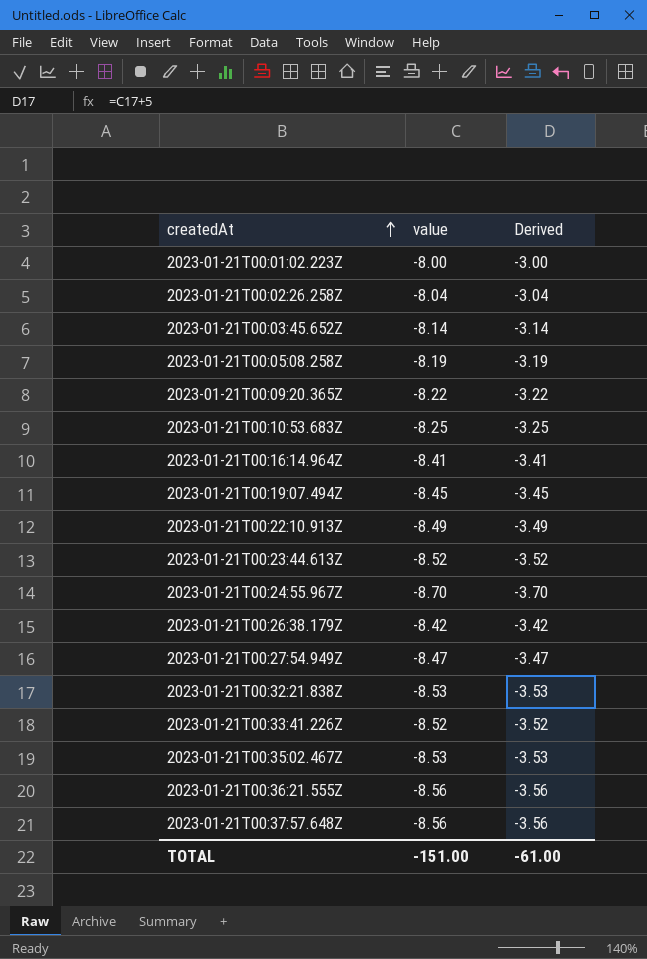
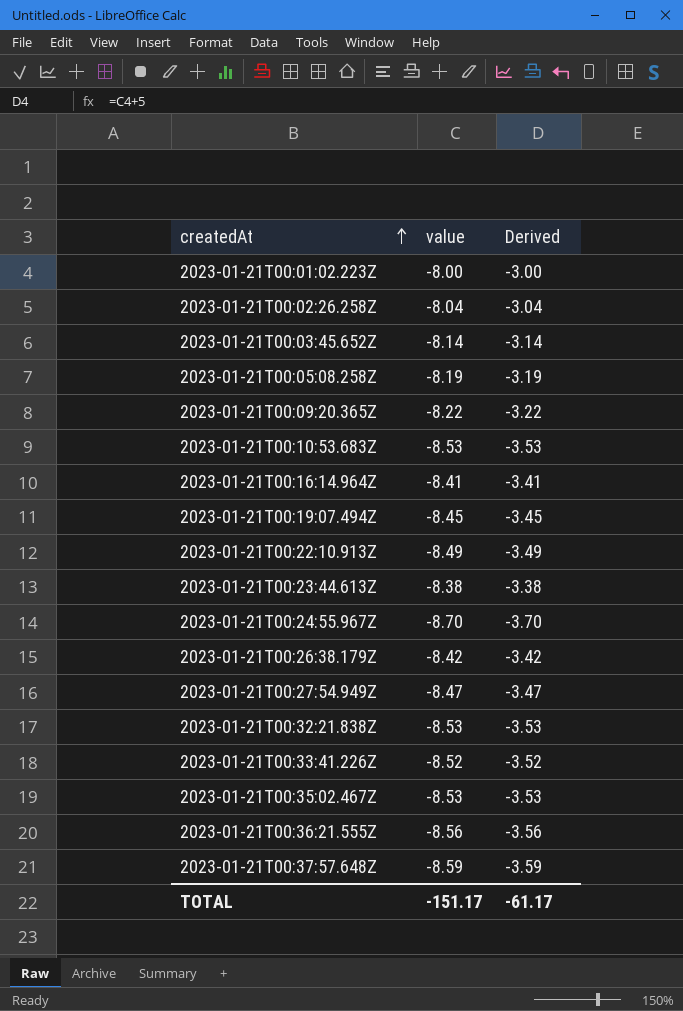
2023-01-21T00:10:53.683Z | value: -8.25 -> -8.53
2023-01-21T00:10:53.683Z | Derived: -3.25 -> -3.53
2023-01-21T00:23:44.613Z | value: -8.52 -> -8.38
2023-01-21T00:23:44.613Z | Derived: -3.52 -> -3.38
2023-01-21T00:37:57.648Z | value: -8.56 -> -8.59
2023-01-21T00:37:57.648Z | Derived: -3.56 -> -3.59
TOTAL | value: -151.00 -> -151.17
TOTAL | Derived: -61.00 -> -61.17

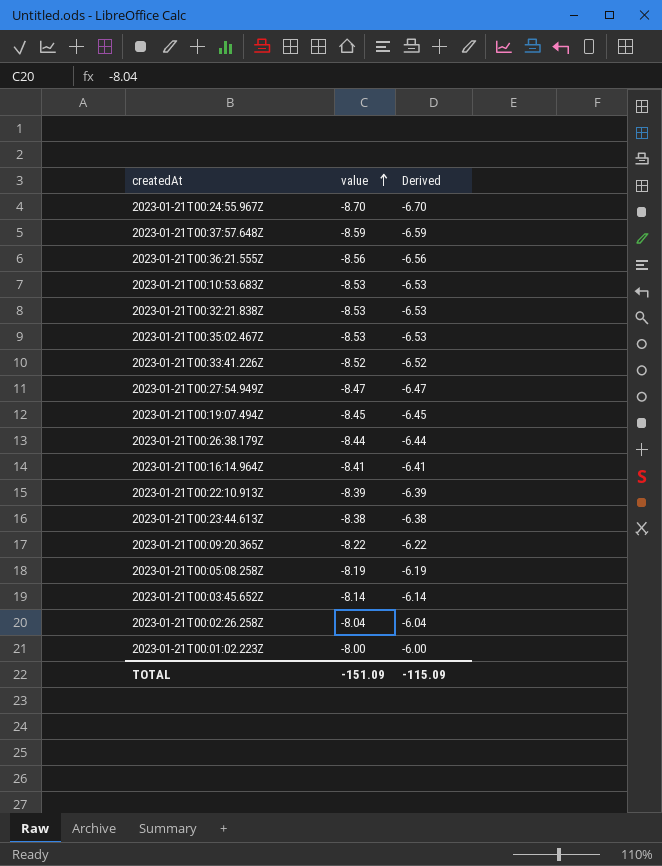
row order: createdAt ascending -> value ascending
column Derived | formula: [value] + 5 -> [value] + 2
2023-01-21T00:26:38.179Z | value: -8.42 -> -8.44
2023-01-21T00:22:10.913Z | value: -8.49 -> -8.39
TOTAL | value: -151.17 -> -151.09
TOTAL | Derived: -61.17 -> -115.09

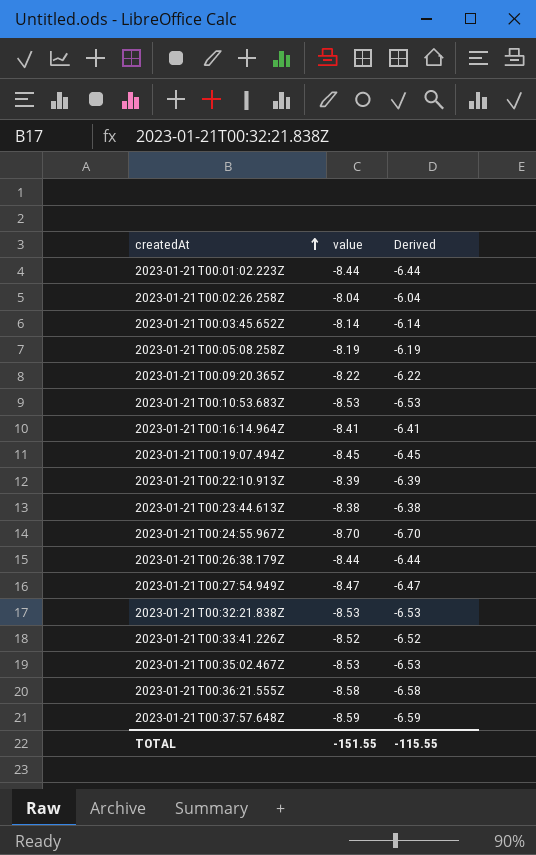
row order: value ascending -> createdAt ascending
2023-01-21T00:01:02.223Z | value: -8.00 -> -8.44
2023-01-21T00:01:02.223Z | Derived: -6.00 -> -6.44
2023-01-21T00:36:21.555Z | value: -8.56 -> -8.58
2023-01-21T00:36:21.555Z | Derived: -6.56 -> -6.58
TOTAL | value: -151.09 -> -151.55
TOTAL | Derived: -115.09 -> -115.55

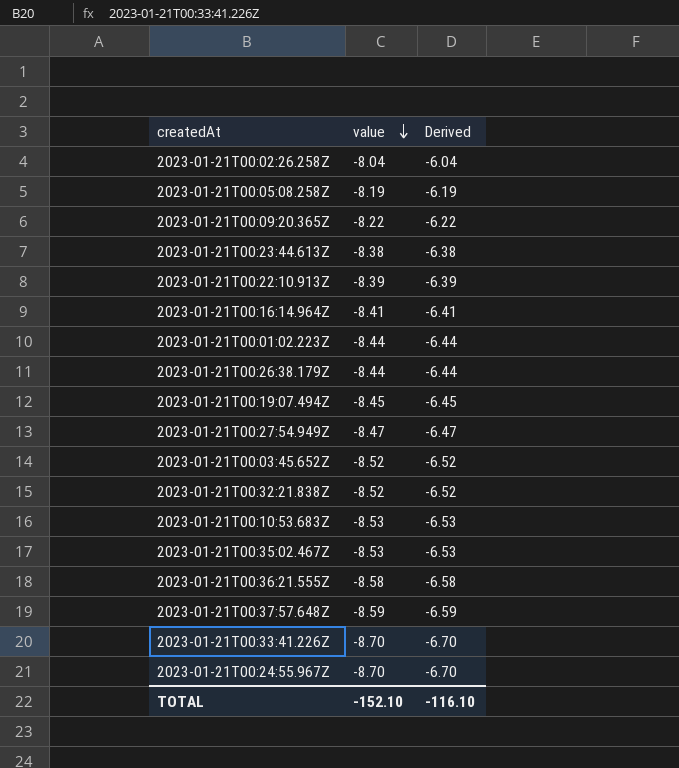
row order: createdAt ascending -> value descending
2023-01-21T00:03:45.652Z | value: -8.14 -> -8.52
2023-01-21T00:03:45.652Z | Derived: -6.14 -> -6.52
2023-01-21T00:32:21.838Z | value: -8.53 -> -8.52
2023-01-21T00:32:21.838Z | Derived: -6.53 -> -6.52
2023-01-21T00:33:41.226Z | value: -8.52 -> -8.70
2023-01-21T00:33:41.226Z | Derived: -6.52 -> -6.70
TOTAL | value: -151.55 -> -152.10
TOTAL | Derived: -115.55 -> -116.10

